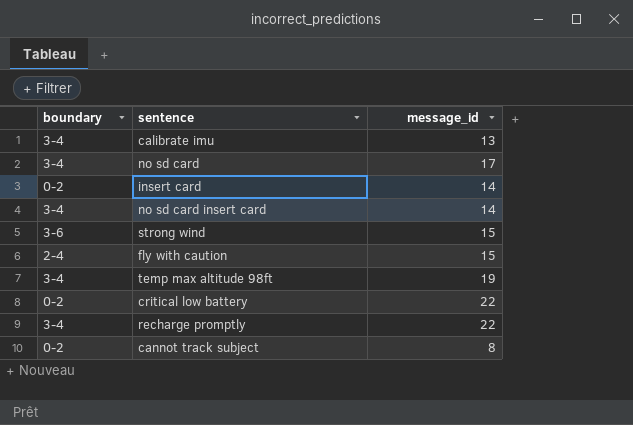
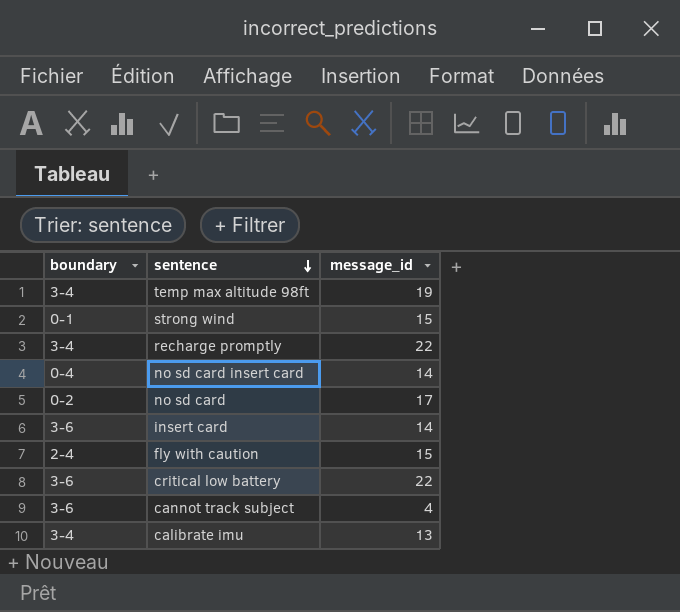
row order: none -> sentence descending
strong wind | boundary: 3-6 -> 0-1
no sd card insert card | boundary: 3-4 -> 0-4
no sd card | boundary: 3-4 -> 0-2
insert card | boundary: 0-2 -> 3-6
critical low battery | boundary: 0-2 -> 3-6
cannot track subject | boundary: 0-2 -> 3-6
cannot track subject | message_id: 8 -> 4

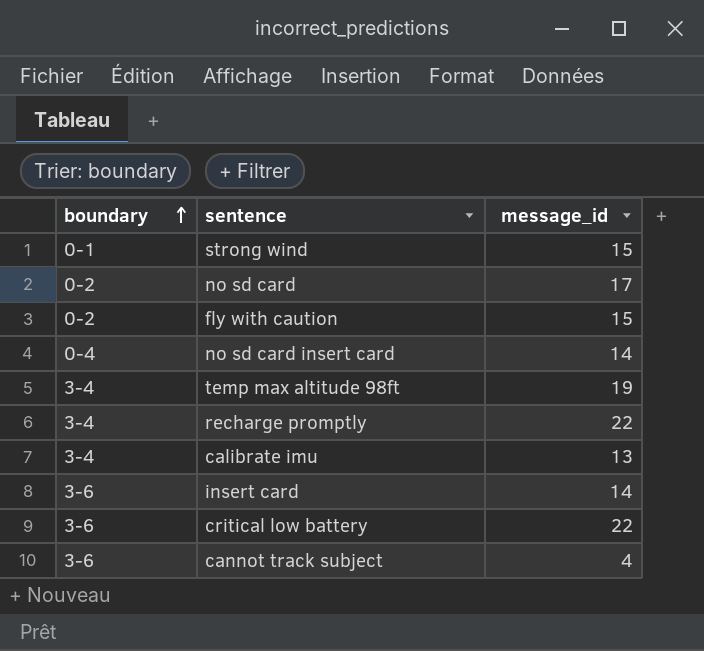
row order: sentence descending -> boundary ascending
fly with caution | boundary: 2-4 -> 0-2

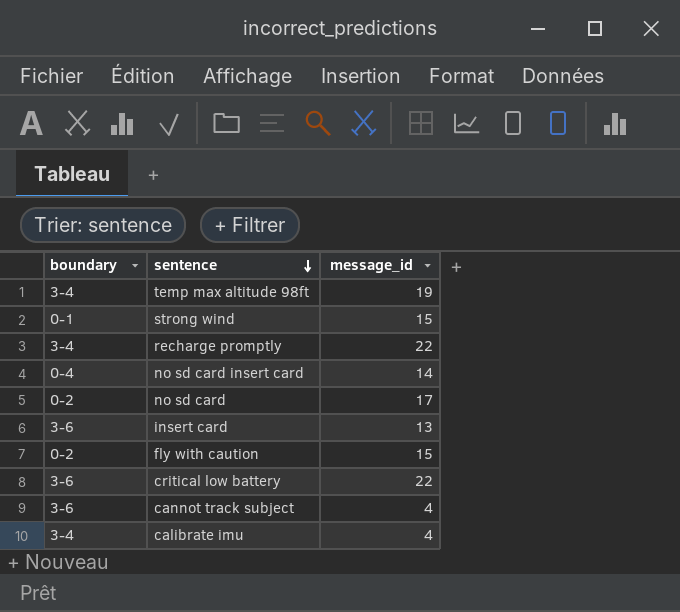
row order: boundary ascending -> sentence descending
insert card | message_id: 14 -> 13
calibrate imu | message_id: 13 -> 4

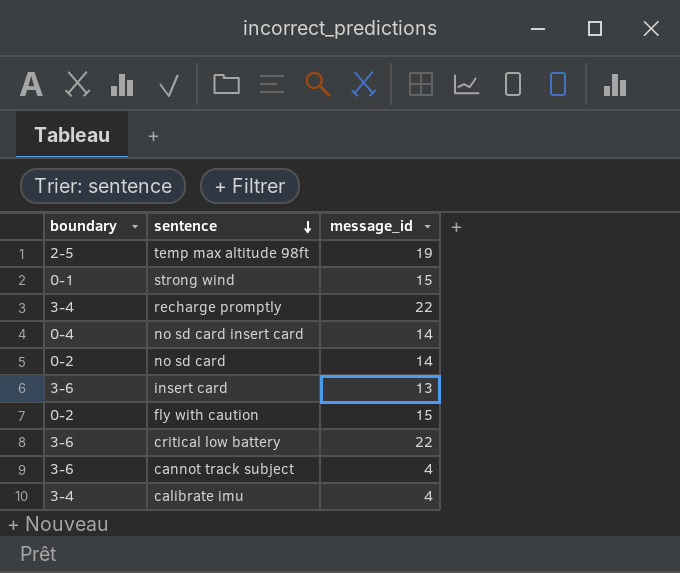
temp max altitude 98ft | boundary: 3-4 -> 2-5
no sd card | message_id: 17 -> 14

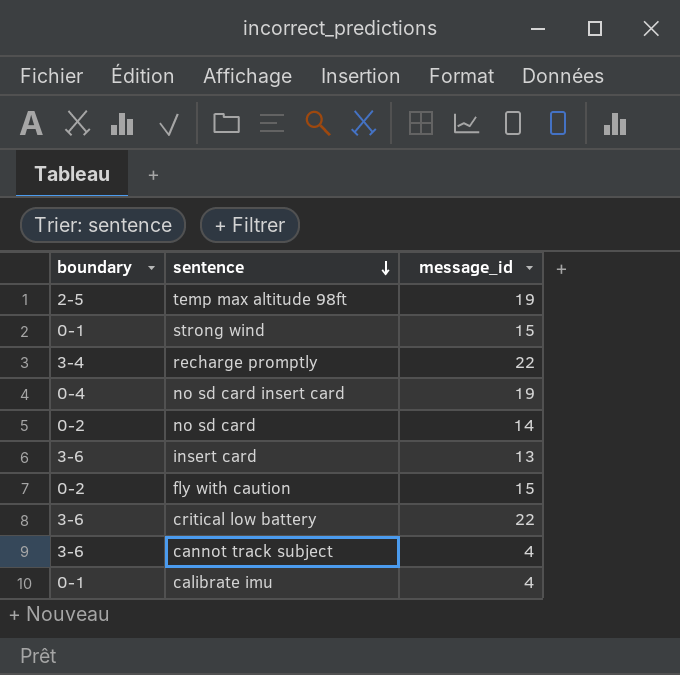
no sd card insert card | message_id: 14 -> 19
calibrate imu | boundary: 3-4 -> 0-1

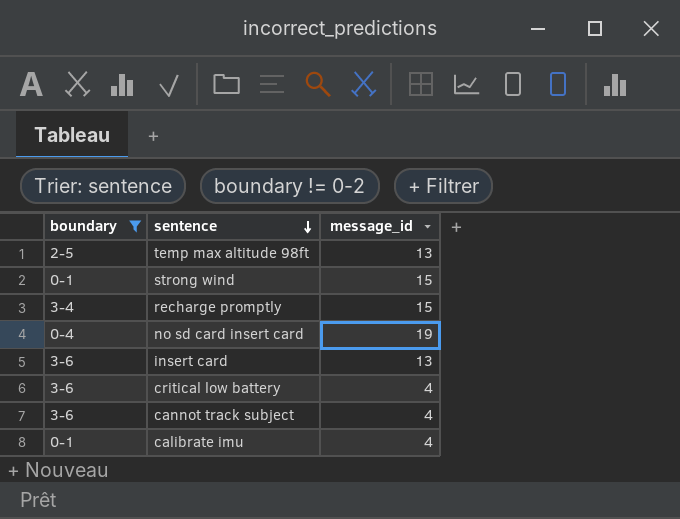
filter: none -> boundary != 0-2
temp max altitude 98ft | message_id: 19 -> 13
recharge promptly | message_id: 22 -> 15
critical low battery | message_id: 22 -> 4

